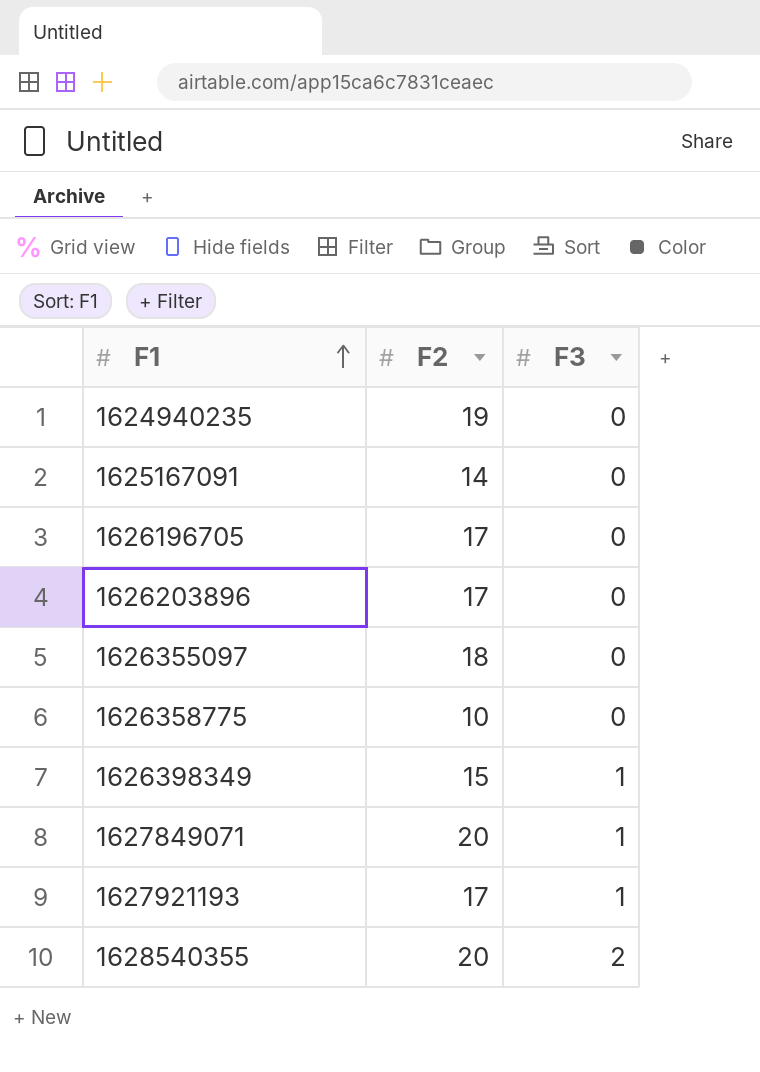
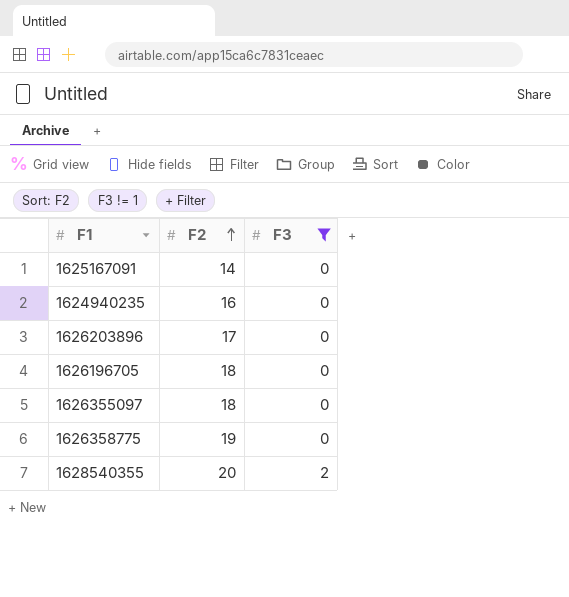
filter: none -> F3 != 1
row order: F1 ascending -> F2 ascending
1624940235 | F2: 19 -> 16
1626196705 | F2: 17 -> 18
1626358775 | F2: 10 -> 19

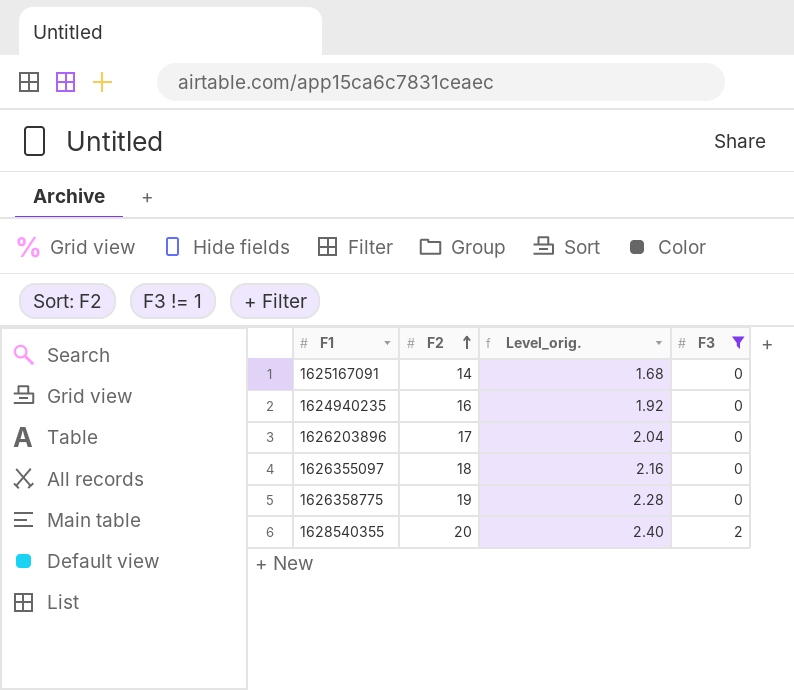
column Level_orig. | formula: none -> [F2] * 0.12
row 1626196705: 18 | 0 -> none

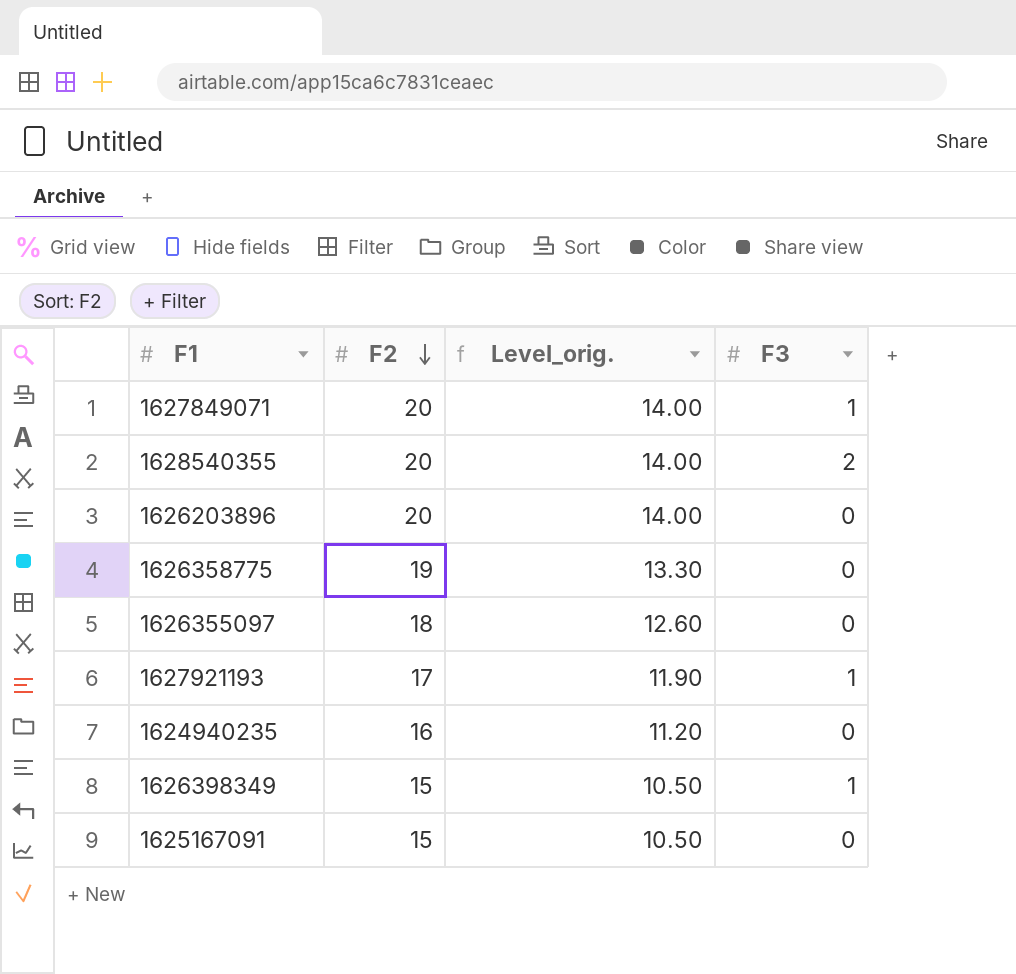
filter: F3 != 1 -> none
row order: F2 ascending -> F2 descending
column Level_orig. | formula: [F2] * 0.12 -> [F2] * 0.7
1626203896 | F2: 17 -> 20
1625167091 | F2: 14 -> 15

